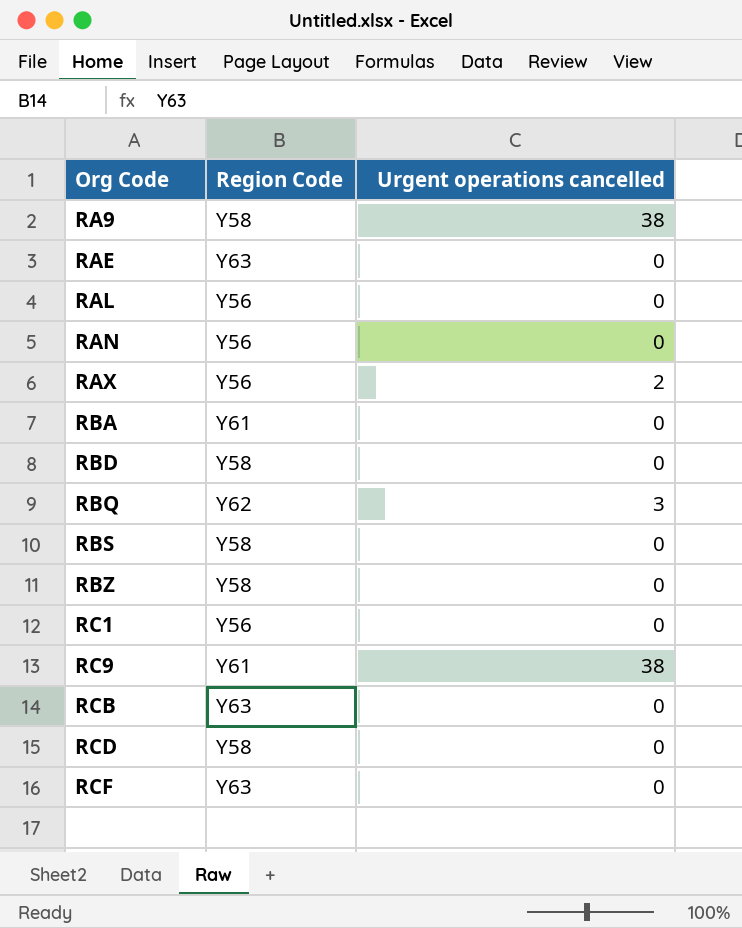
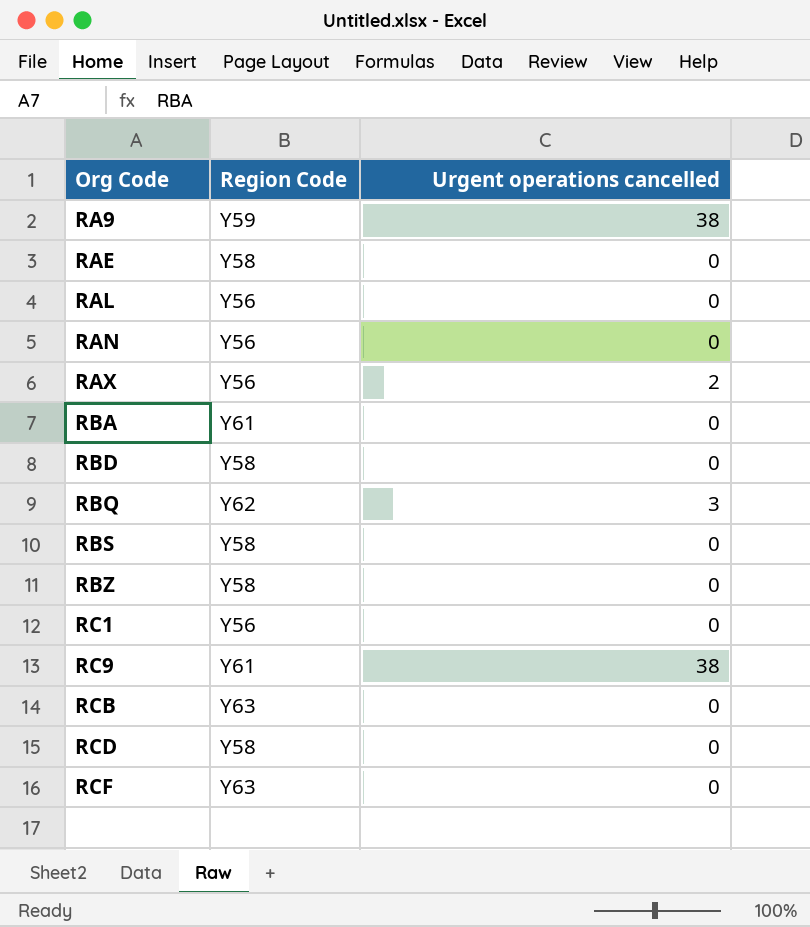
RA9 | Region Code: Y58 -> Y59
RAE | Region Code: Y63 -> Y58

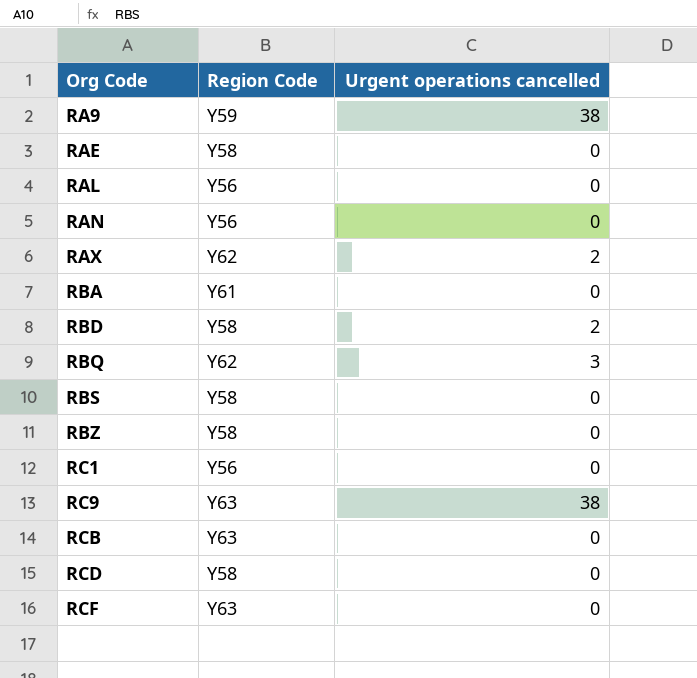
RAX | Region Code: Y56 -> Y62
RBD | Urgent operations cancelled: 0 -> 2
RC9 | Region Code: Y61 -> Y63

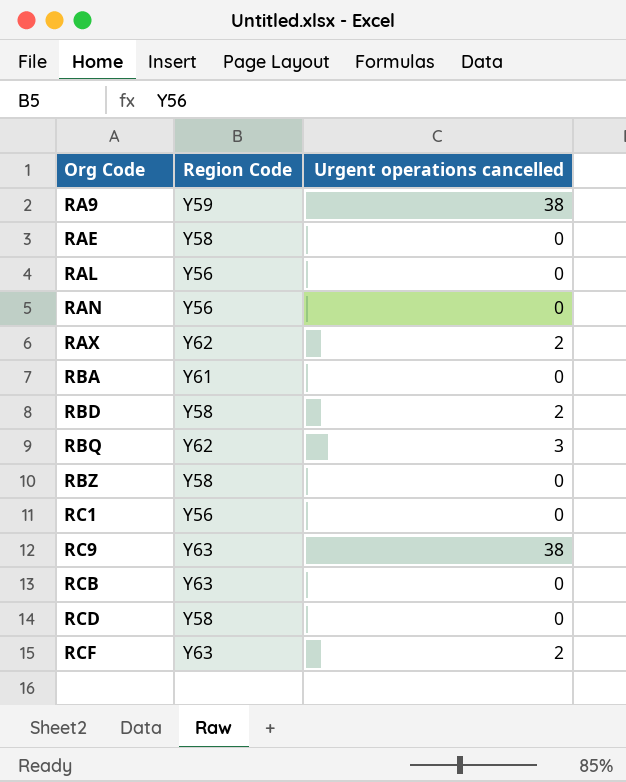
row RBS: Y58 | 0 -> none
RCF | Urgent operations cancelled: 0 -> 2

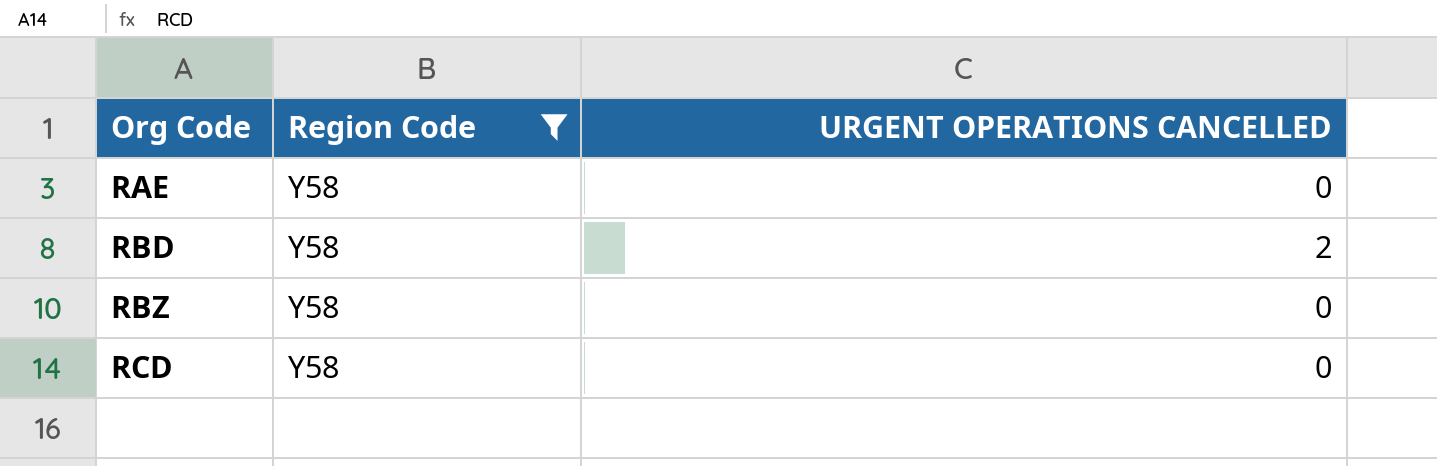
filter: none -> Region Code = Y58
column name: Urgent operations cancelled -> URGENT OPERATIONS CANCELLED

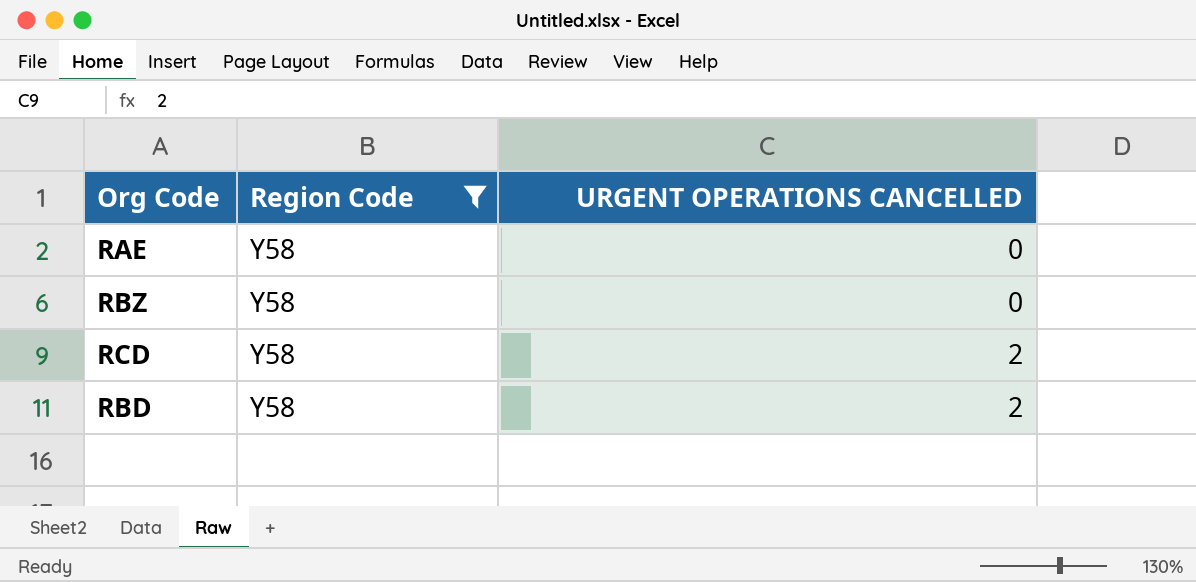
row order: Org Code ascending -> URGENT OPERATIONS CANCELLED ascending
RCD | URGENT OPERATIONS CANCELLED: 0 -> 2

